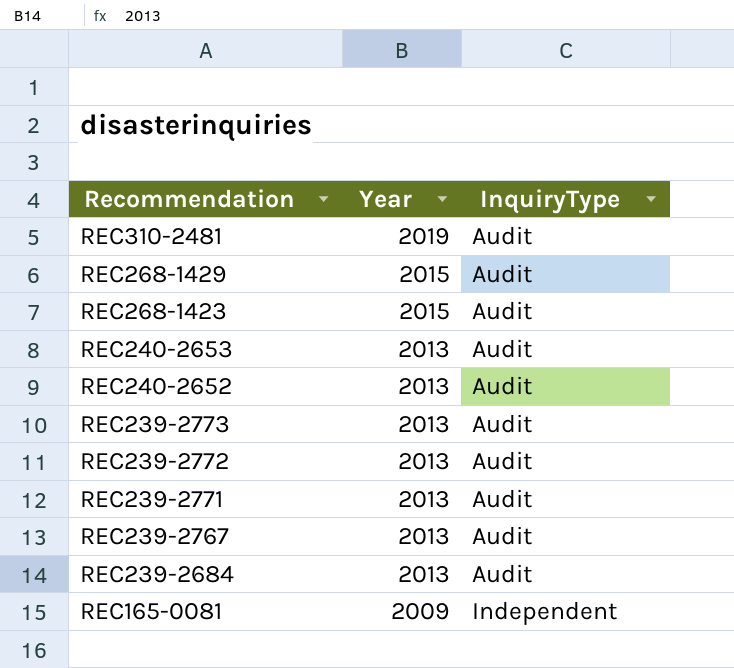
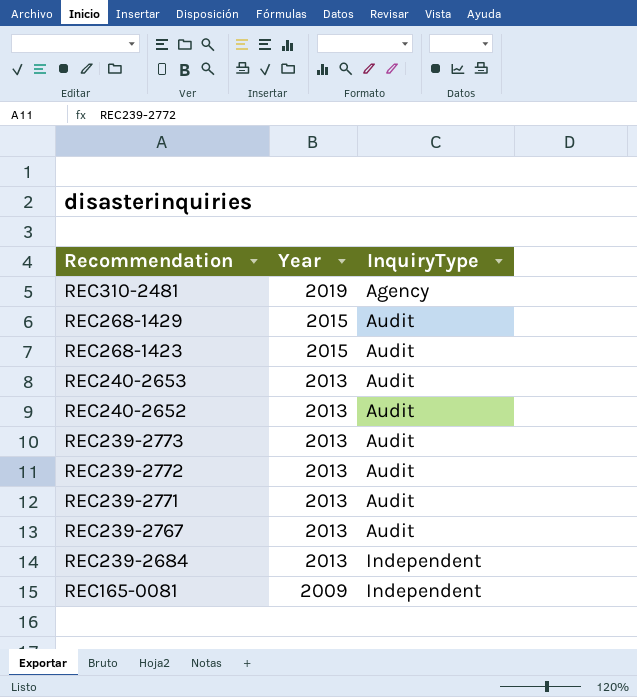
REC310-2481 | InquiryType: Audit -> Agency
REC239-2684 | InquiryType: Audit -> Independent

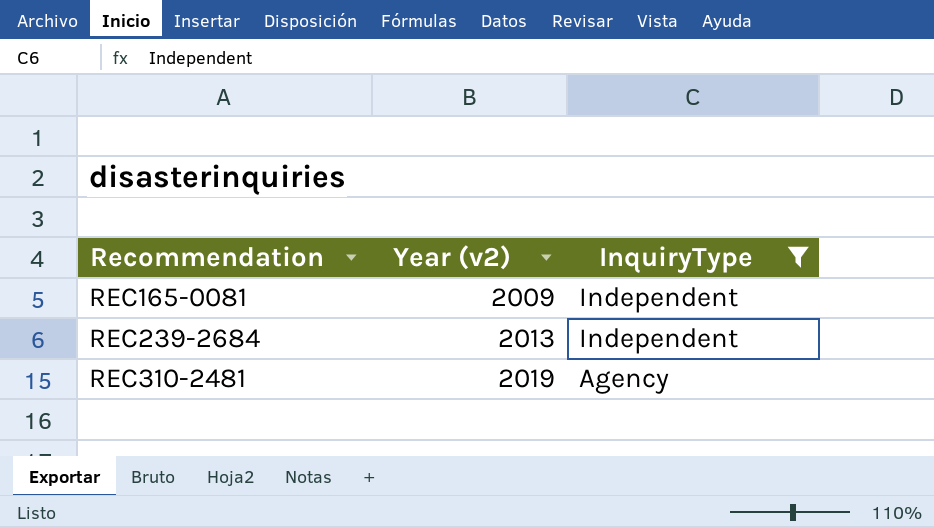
filter: none -> InquiryType != Audit
row order: Recommendation descending -> Recommendation ascending
column name: Year -> Year (v2)

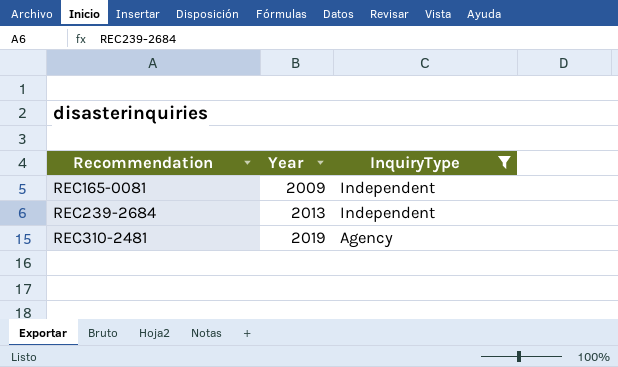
column name: Year (v2) -> Year

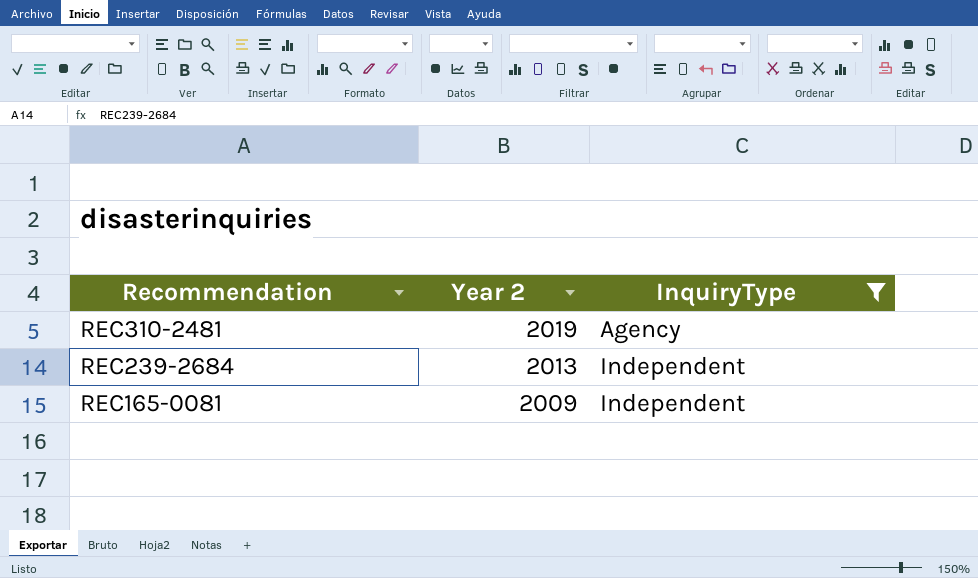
row order: Recommendation ascending -> Recommendation descending
column name: Year -> Year 2

